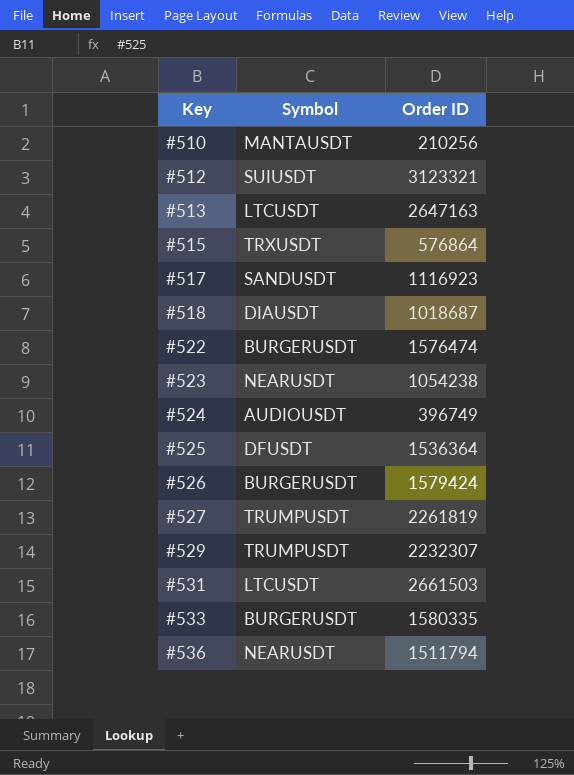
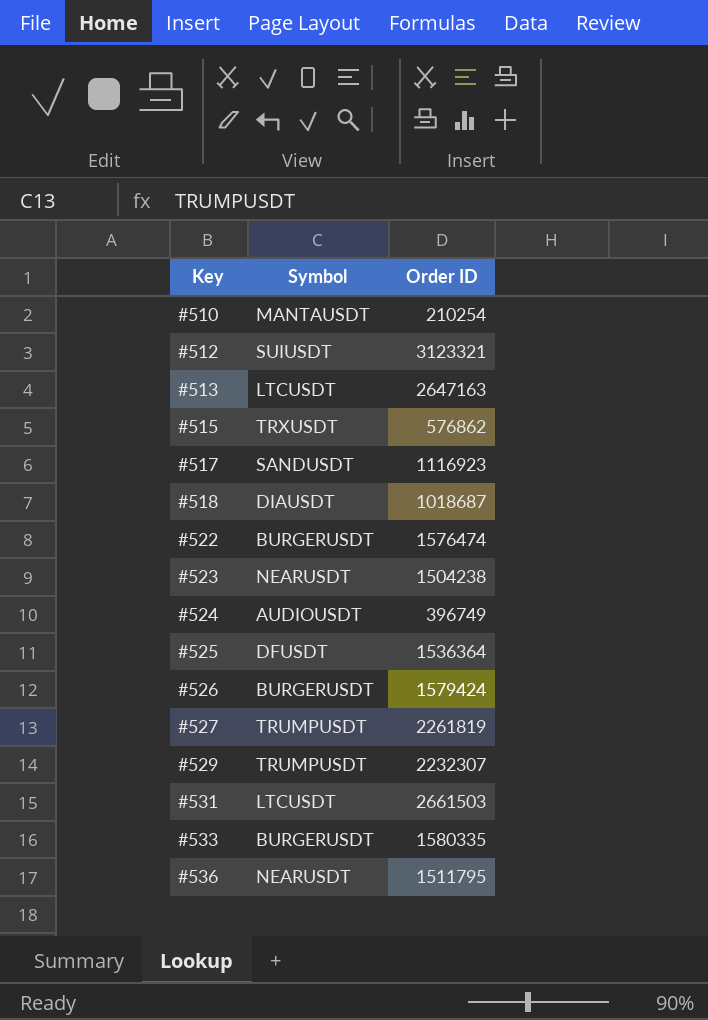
#510 | Order ID: 210256 -> 210254
#515 | Order ID: 576864 -> 576862
#523 | Order ID: 1054238 -> 1504238
#536 | Order ID: 1511794 -> 1511795

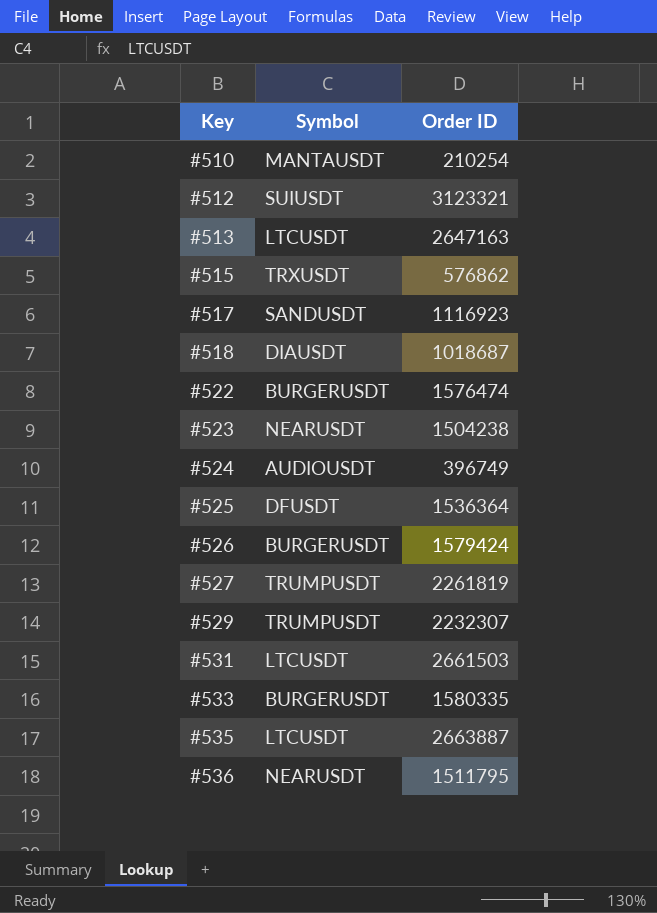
row #535: none -> LTCUSDT | 2663887

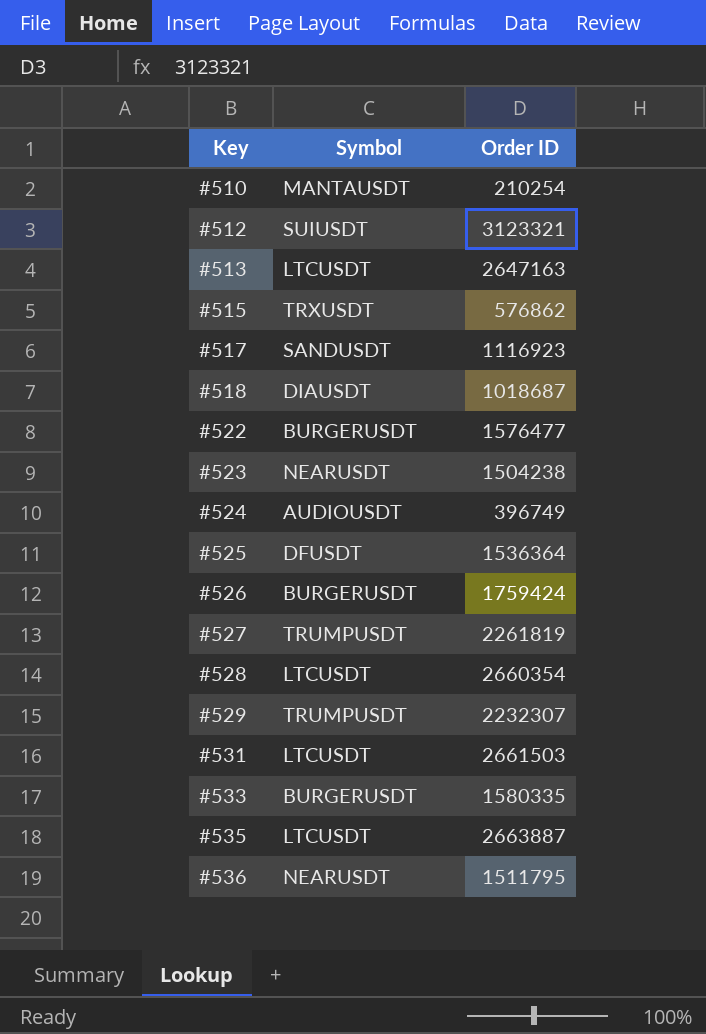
#522 | Order ID: 1576474 -> 1576477
#526 | Order ID: 1579424 -> 1759424
row #528: none -> LTCUSDT | 2660354

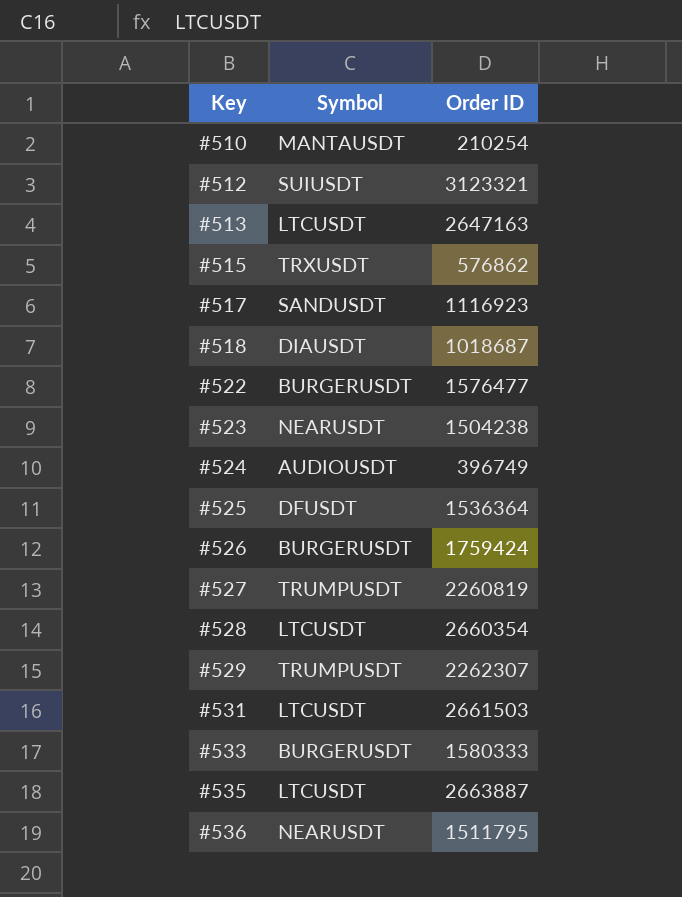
#527 | Order ID: 2261819 -> 2260819
#529 | Order ID: 2232307 -> 2262307
#533 | Order ID: 1580335 -> 1580333

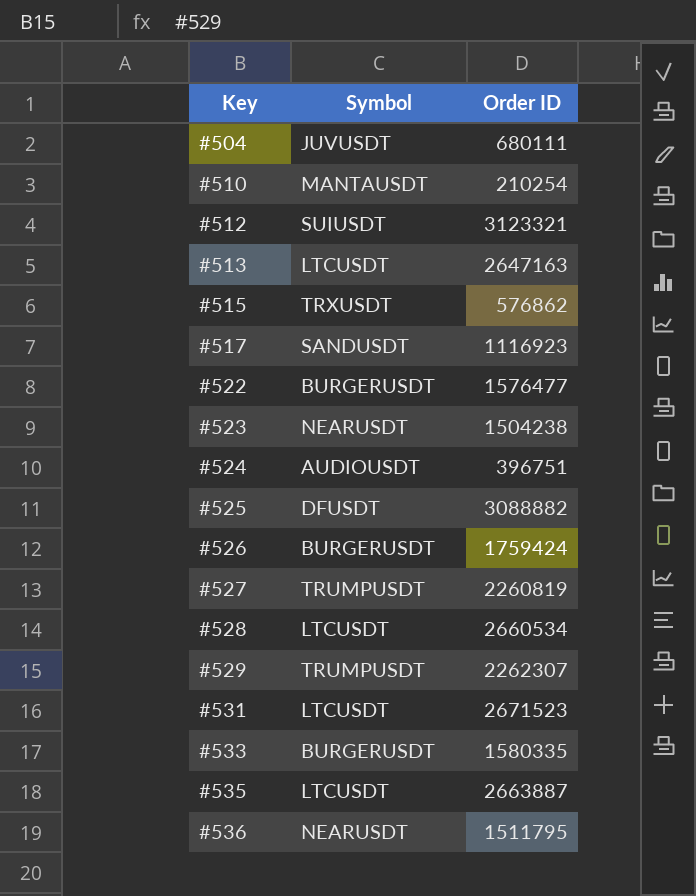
row #518: DIAUSDT | 1018687 -> none
row #504: none -> JUVUSDT | 680111
#524 | Order ID: 396749 -> 396751
#525 | Order ID: 1536364 -> 3088882
#528 | Order ID: 2660354 -> 2660534
#531 | Order ID: 2661503 -> 2671523
#533 | Order ID: 1580333 -> 1580335

